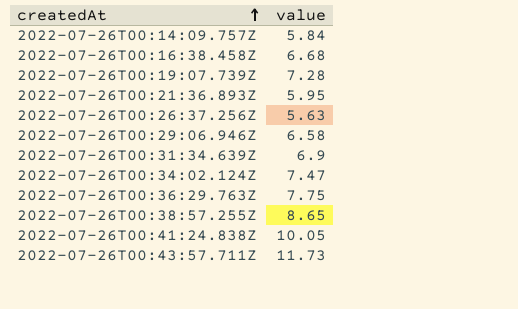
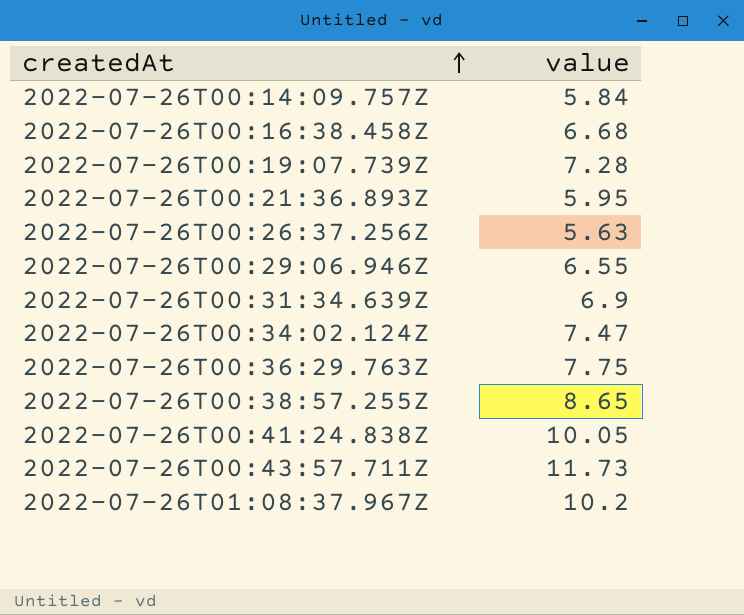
2022-07-26T00:29:06.946Z | value: 6.58 -> 6.55
row 2022-07-26T01:08:37.967Z: none -> 10.2

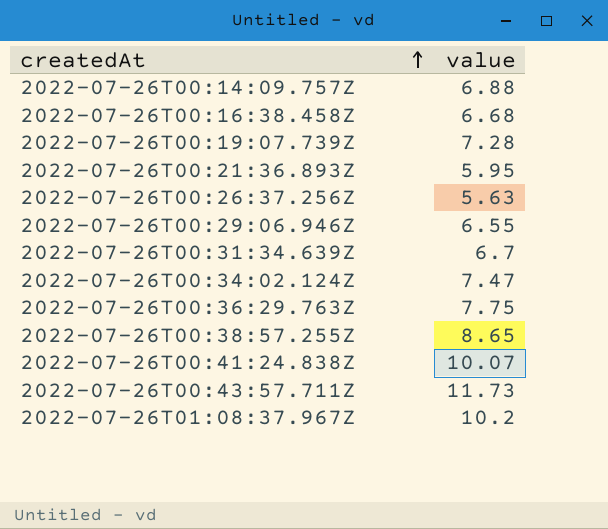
2022-07-26T00:14:09.757Z | value: 5.84 -> 6.88
2022-07-26T00:31:34.639Z | value: 6.9 -> 6.7
2022-07-26T00:41:24.838Z | value: 10.05 -> 10.07

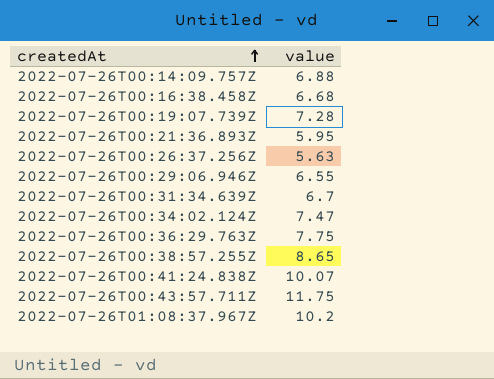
2022-07-26T00:43:57.711Z | value: 11.73 -> 11.75

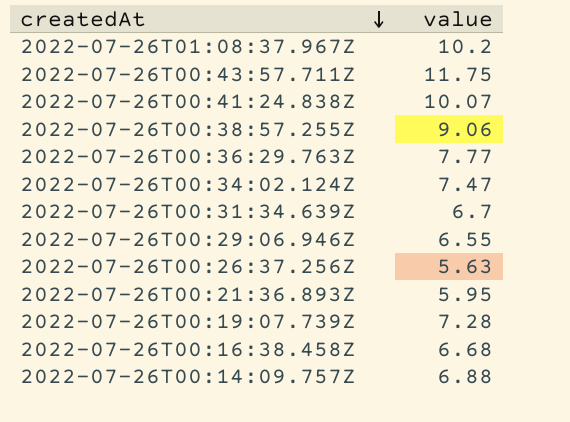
row order: createdAt ascending -> createdAt descending
2022-07-26T00:38:57.255Z | value: 8.65 -> 9.06
2022-07-26T00:36:29.763Z | value: 7.75 -> 7.77

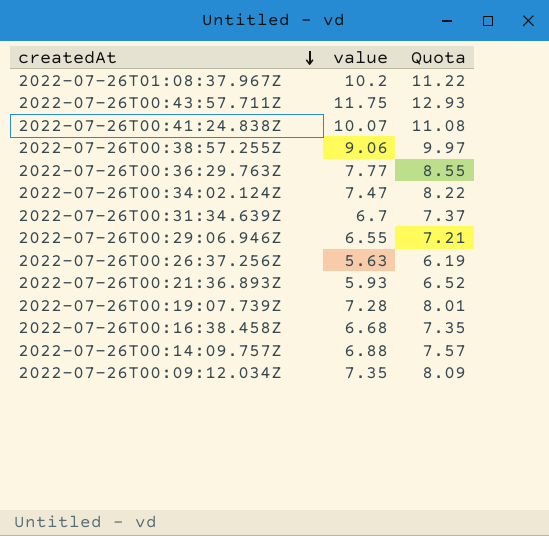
column Quota | formula: none -> [value] * 1.1
2022-07-26T00:21:36.893Z | value: 5.95 -> 5.93
row 2022-07-26T00:09:12.034Z: none -> 7.35 | 8.09

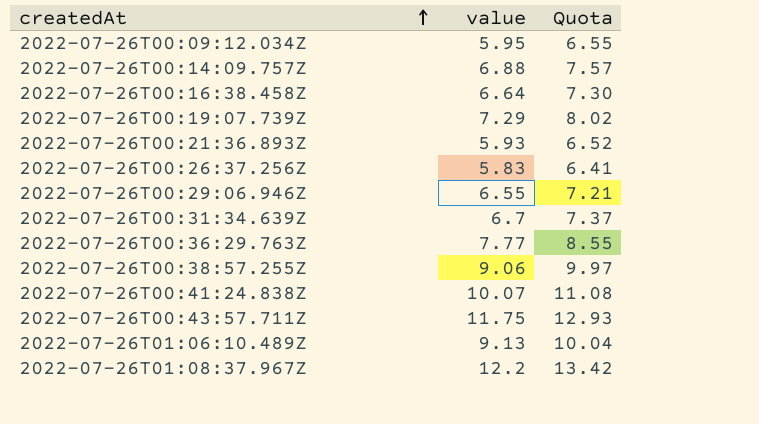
row order: createdAt descending -> createdAt ascending
row 2022-07-26T00:34:02.124Z: 7.47 | 8.22 -> none
2022-07-26T00:09:12.034Z | value: 7.35 -> 5.95
2022-07-26T00:09:12.034Z | Quota: 8.09 -> 6.55
2022-07-26T00:16:38.458Z | value: 6.68 -> 6.64
2022-07-26T00:16:38.458Z | Quota: 7.35 -> 7.30
2022-07-26T00:19:07.739Z | value: 7.28 -> 7.29
2022-07-26T00:19:07.739Z | Quota: 8.01 -> 8.02
2022-07-26T00:26:37.256Z | value: 5.63 -> 5.83
2022-07-26T00:26:37.256Z | Quota: 6.19 -> 6.41
row 2022-07-26T01:06:10.489Z: none -> 9.13 | 10.04
2022-07-26T01:08:37.967Z | value: 10.2 -> 12.2
2022-07-26T01:08:37.967Z | Quota: 11.22 -> 13.42

